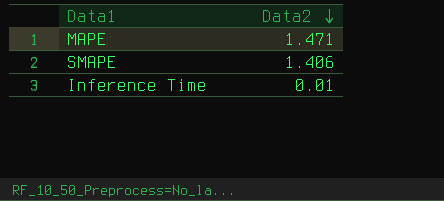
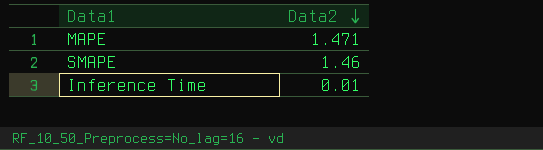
SMAPE | Data2: 1.406 -> 1.46

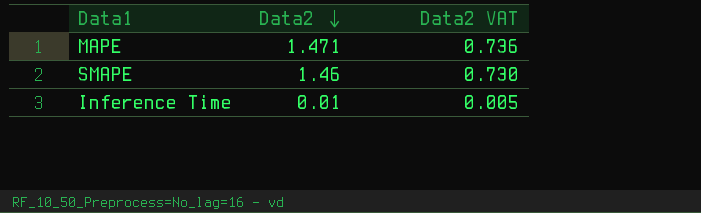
column Data2 VAT | formula: none -> [Data2] * 0.5

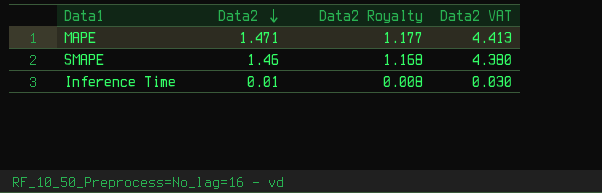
column Data2 Royalty | formula: none -> [Data2] * 0.8
column Data2 VAT | formula: [Data2] * 0.5 -> [Data2] * 3

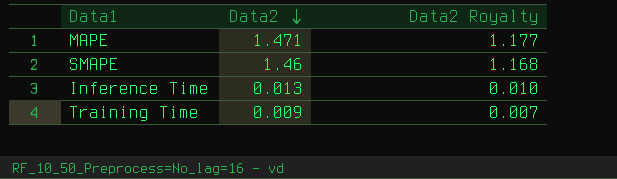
column Data2 VAT | formula: [Data2] * 3 -> none
Inference Time | Data2: 0.01 -> 0.013
Inference Time | Data2 Royalty: 0.008 -> 0.010
row Training Time: none -> 0.009 | 0.007

